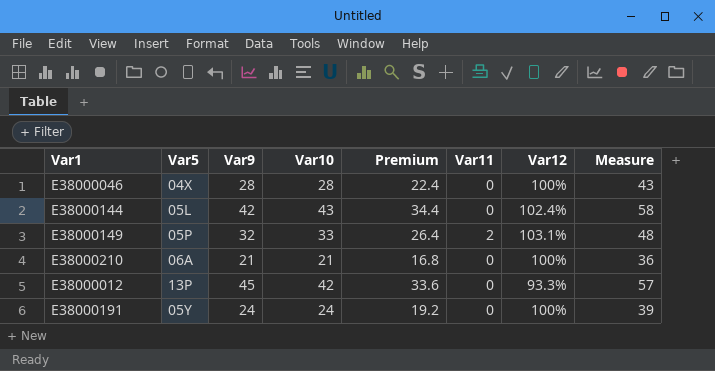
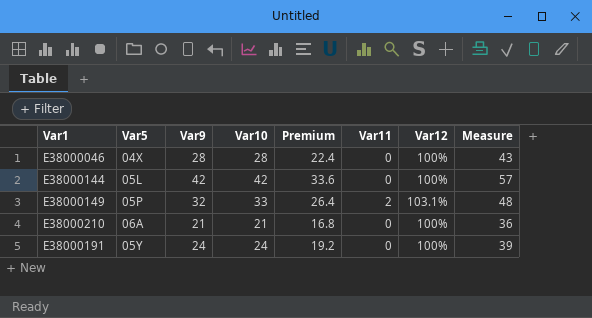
row E38000012: 13P | 45 | 42 | 33.6 | 0 | 93.3% | 57 -> none
E38000144 | Var10: 43 -> 42
E38000144 | Premium: 34.4 -> 33.6
E38000144 | Var12: 102.4% -> 100%
E38000144 | Measure: 58 -> 57

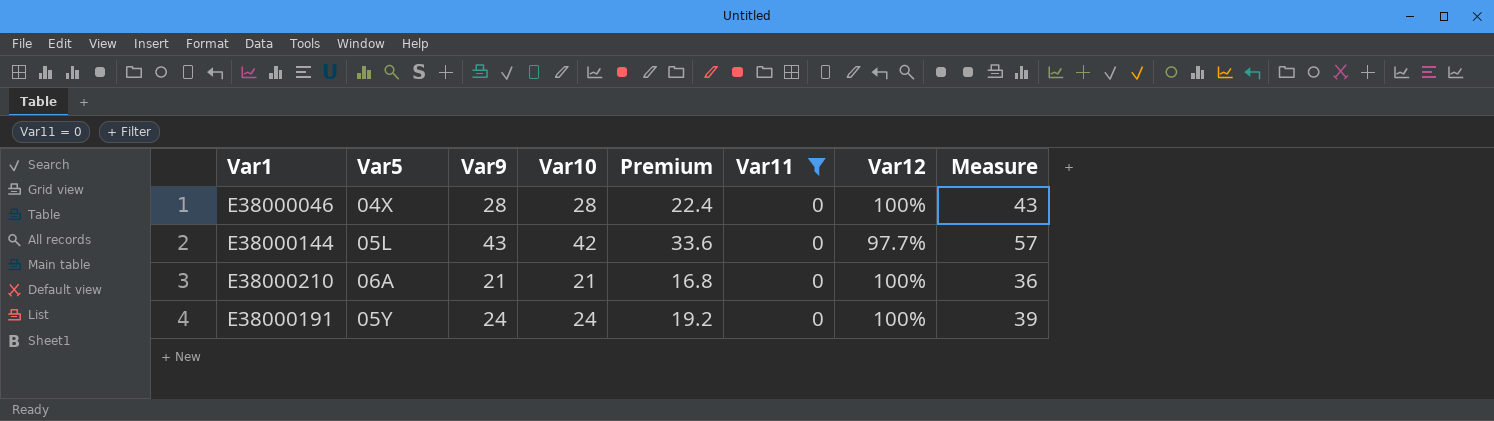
filter: none -> Var11 = 0
E38000144 | Var9: 42 -> 43
E38000144 | Var12: 100% -> 97.7%

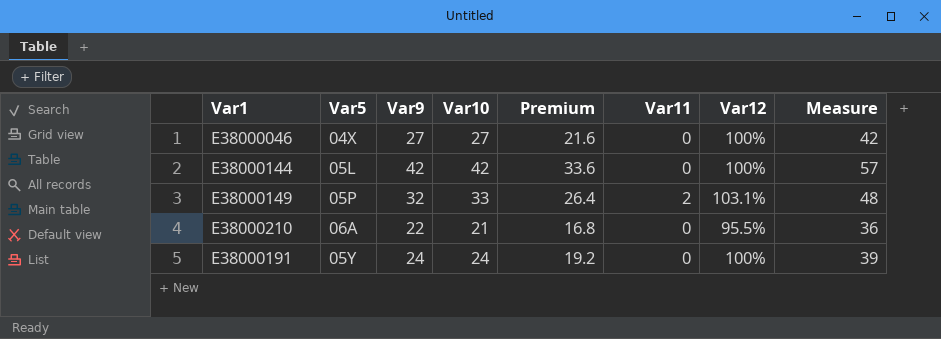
filter: Var11 = 0 -> none
E38000046 | Var9: 28 -> 27
E38000046 | Var10: 28 -> 27
E38000046 | Premium: 22.4 -> 21.6
E38000046 | Measure: 43 -> 42
E38000144 | Var9: 43 -> 42
E38000144 | Var12: 97.7% -> 100%
E38000210 | Var9: 21 -> 22
E38000210 | Var12: 100% -> 95.5%

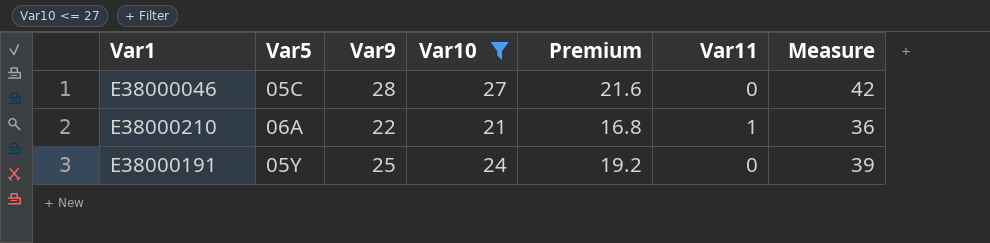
filter: none -> Var10 <= 27
column Var12 | formula: [Var10] / [Var9] -> none
E38000046 | Var5: 04X -> 05C
E38000046 | Var9: 27 -> 28
E38000210 | Var11: 0 -> 1
E38000191 | Var9: 24 -> 25

